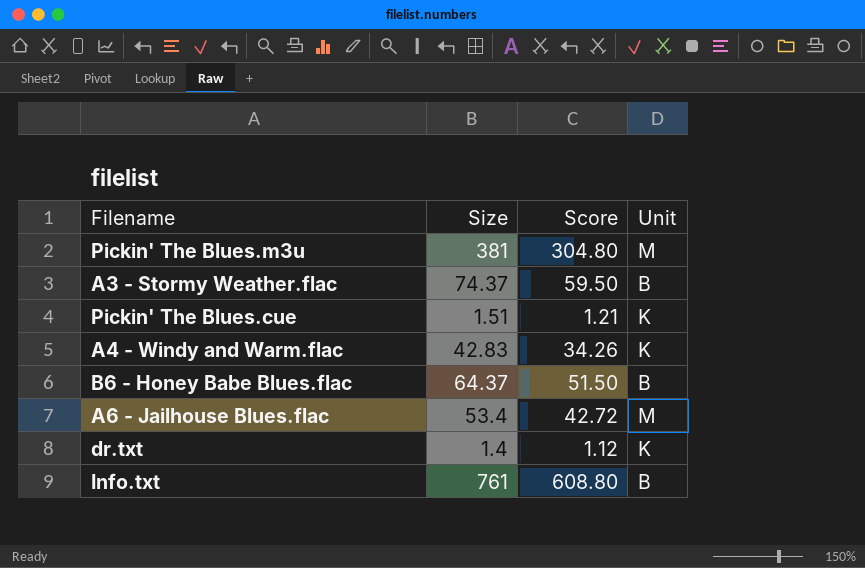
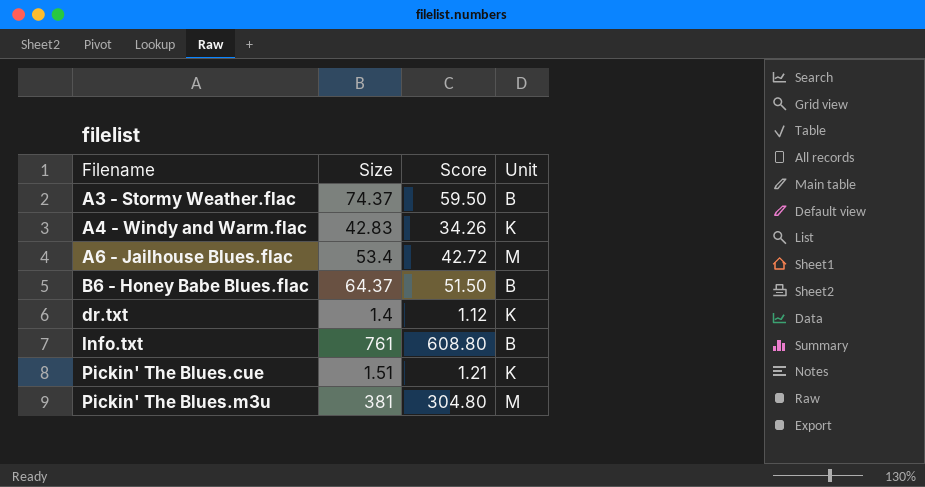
row order: none -> Filename ascending

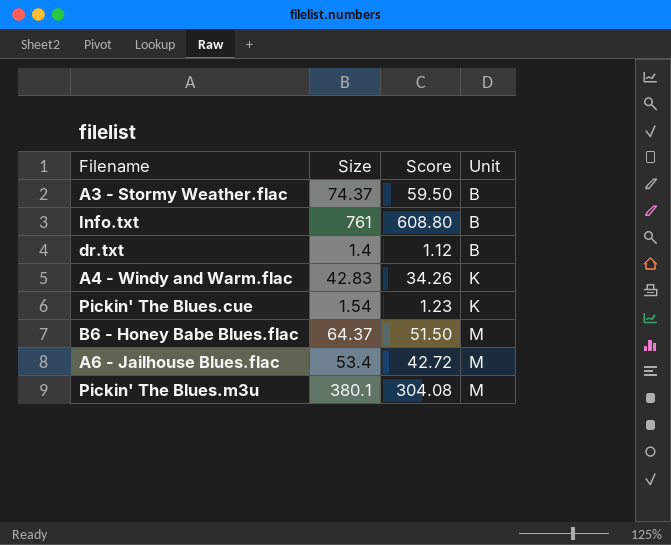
row order: Filename ascending -> Unit ascending
dr.txt | Unit: K -> B
Pickin' The Blues.cue | Size: 1.51 -> 1.54
Pickin' The Blues.cue | Score: 1.21 -> 1.23
B6 - Honey Babe Blues.flac | Unit: B -> M
Pickin' The Blues.m3u | Size: 381 -> 380.1
Pickin' The Blues.m3u | Score: 304.80 -> 304.08

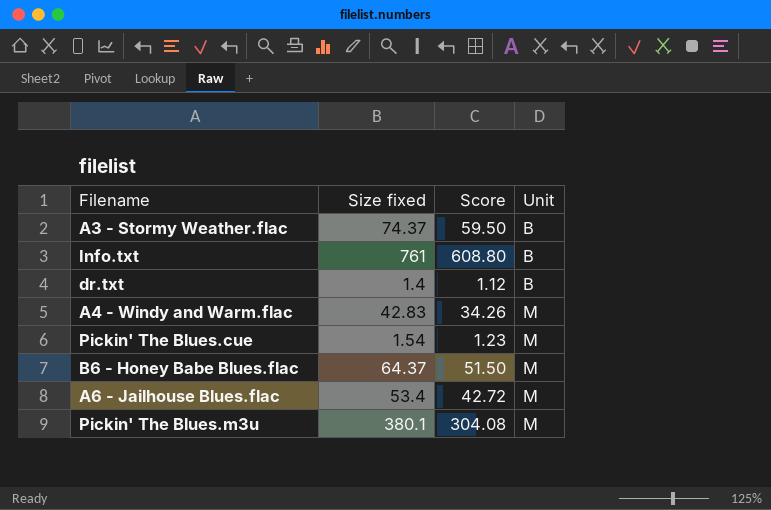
column name: Size -> Size fixed
A4 - Windy and Warm.flac | Unit: K -> M
Pickin' The Blues.cue | Unit: K -> M

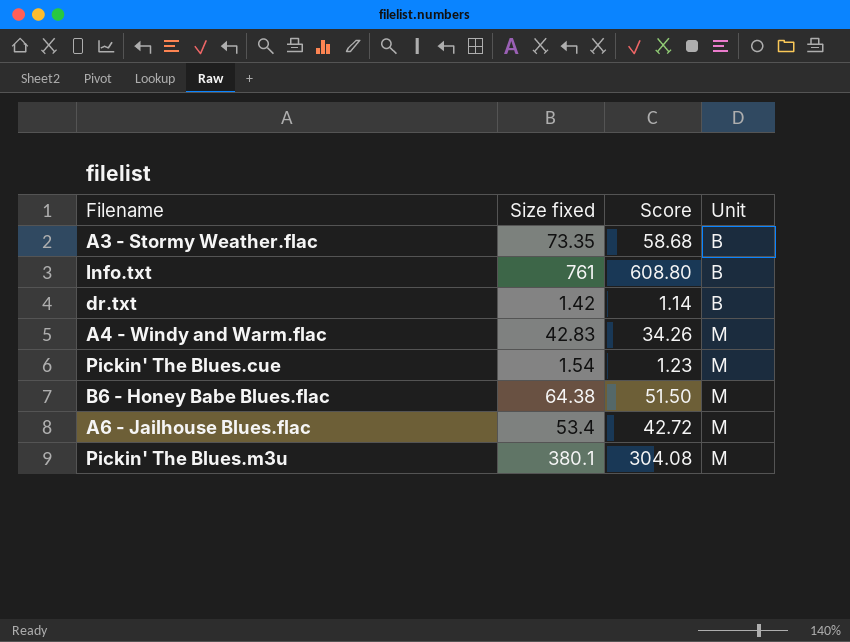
A3 - Stormy Weather.flac | Size fixed: 74.37 -> 73.35
A3 - Stormy Weather.flac | Score: 59.50 -> 58.68
dr.txt | Size fixed: 1.4 -> 1.42
dr.txt | Score: 1.12 -> 1.14
B6 - Honey Babe Blues.flac | Size fixed: 64.37 -> 64.38

